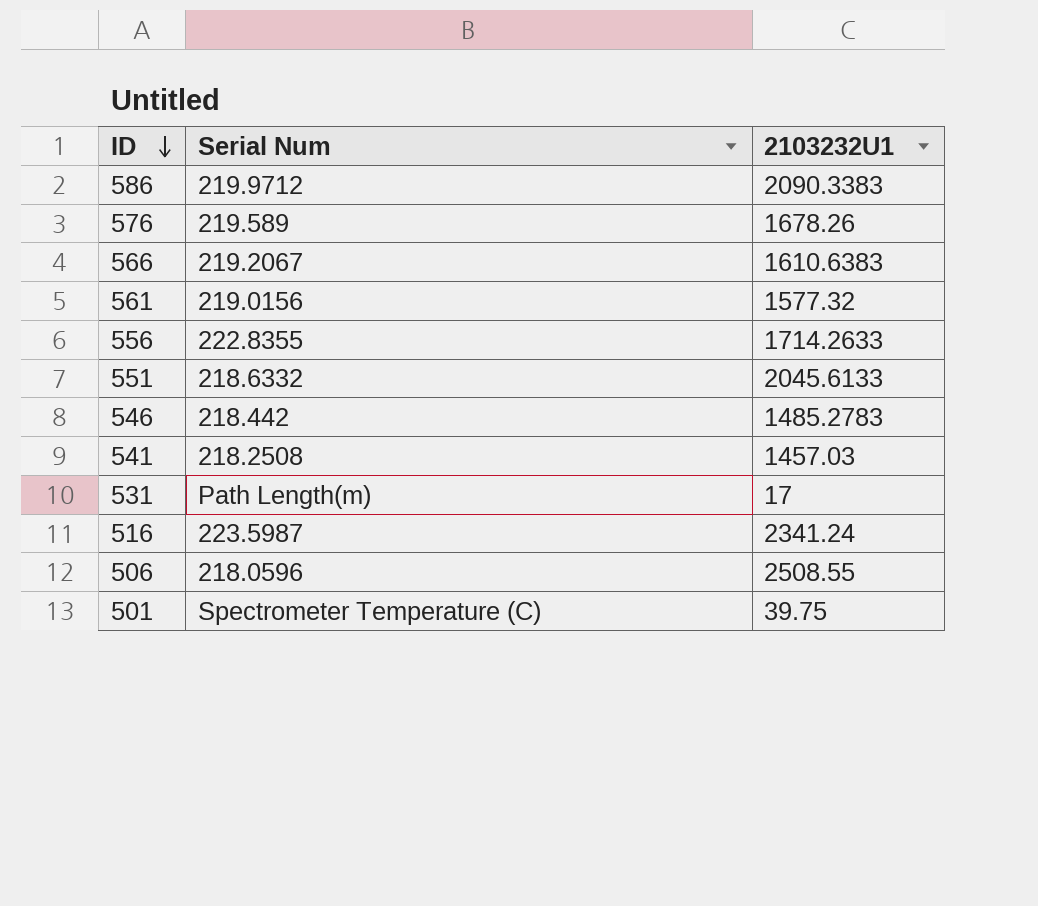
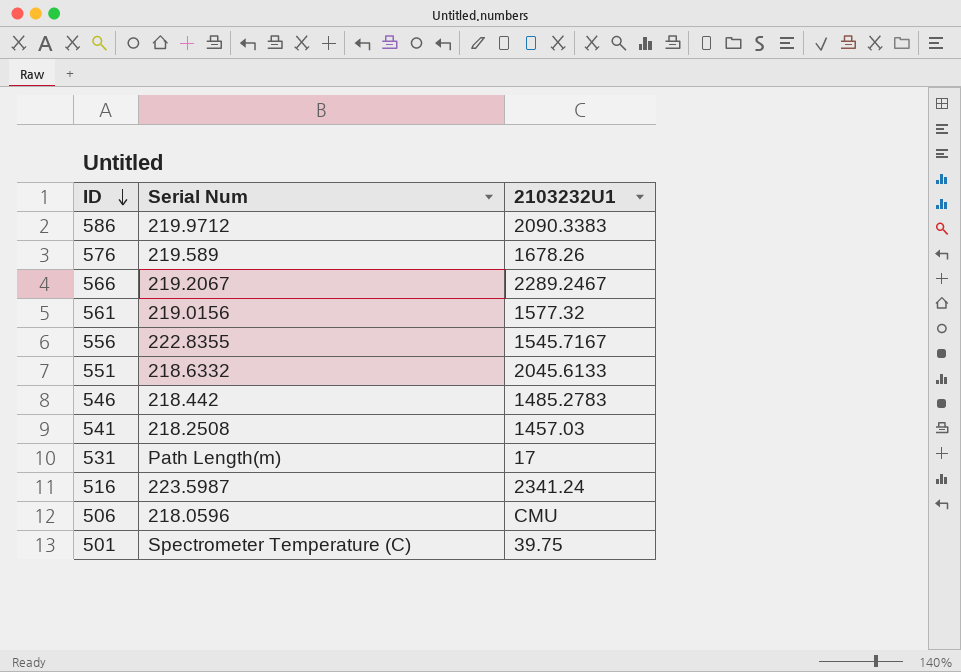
566 | 2103232U1: 1610.6383 -> 2289.2467
556 | 2103232U1: 1714.2633 -> 1545.7167
506 | 2103232U1: 2508.55 -> CMU

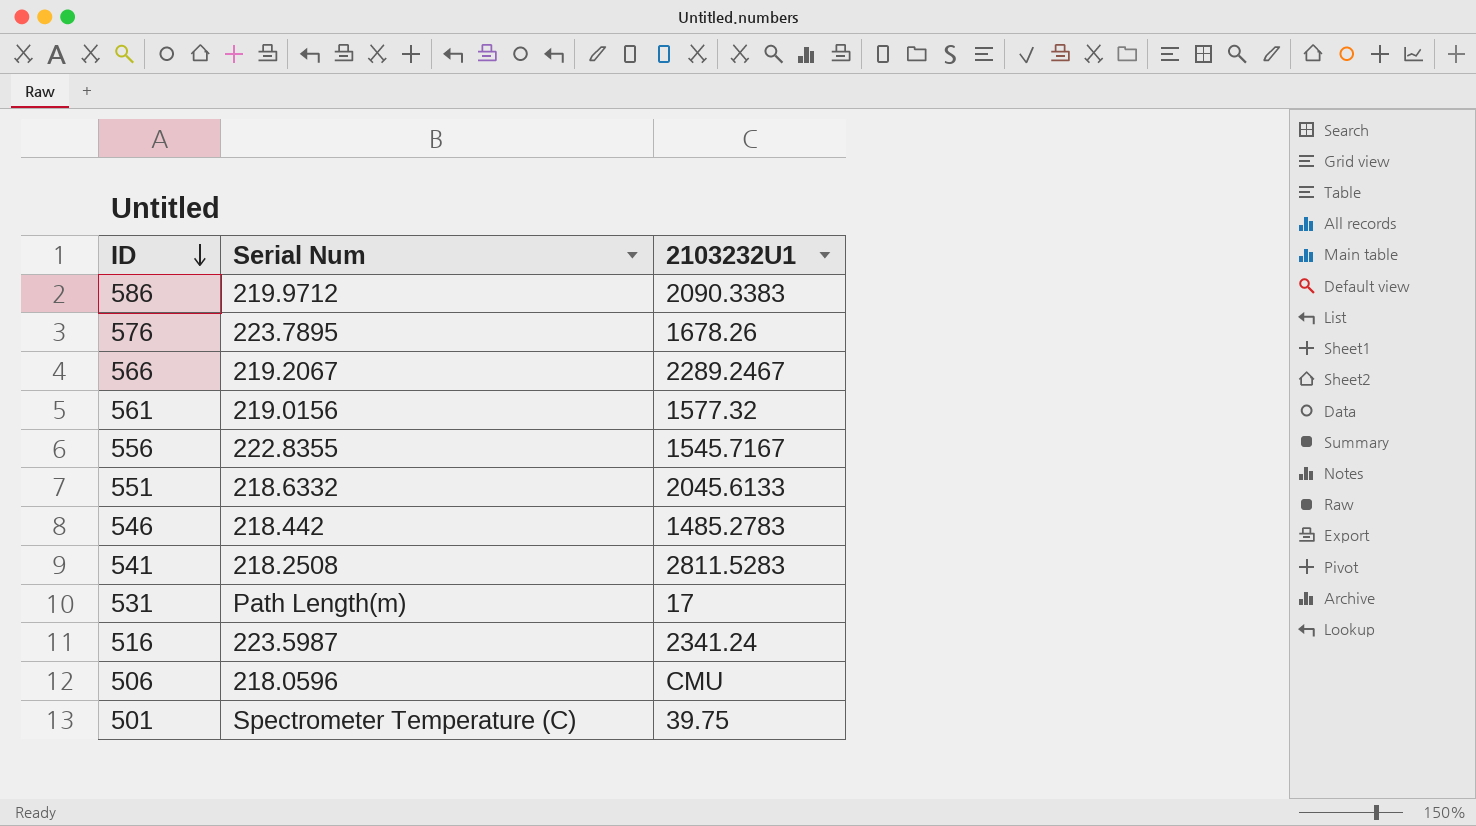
576 | Serial Num: 219.589 -> 223.7895
541 | 2103232U1: 1457.03 -> 2811.5283

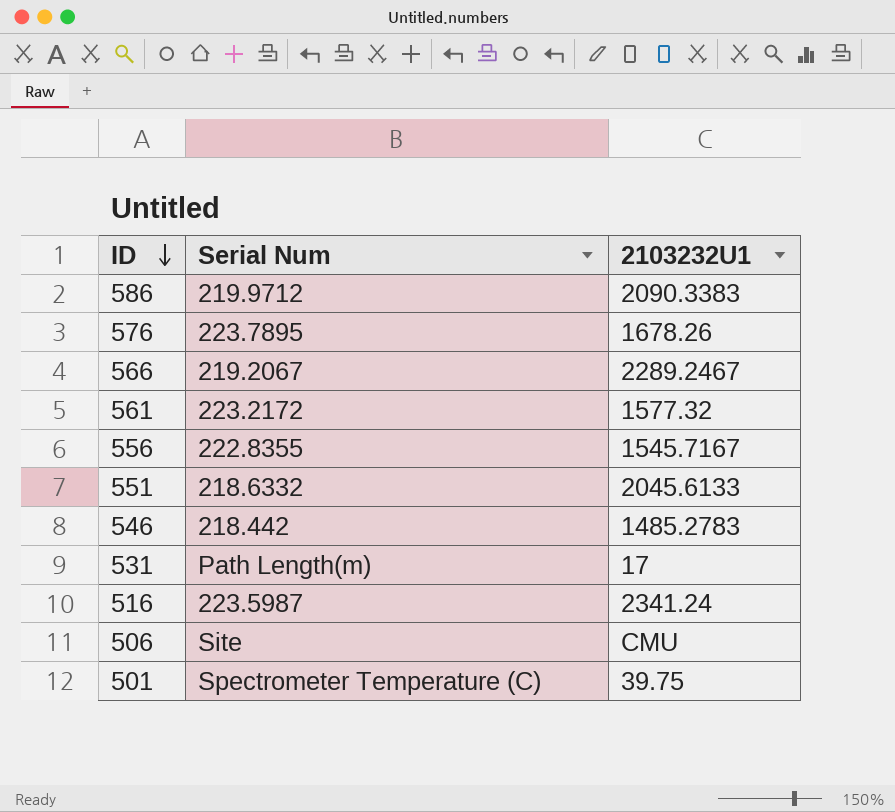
row 541: 218.2508 | 2811.5283 -> none
561 | Serial Num: 219.0156 -> 223.2172
506 | Serial Num: 218.0596 -> Site

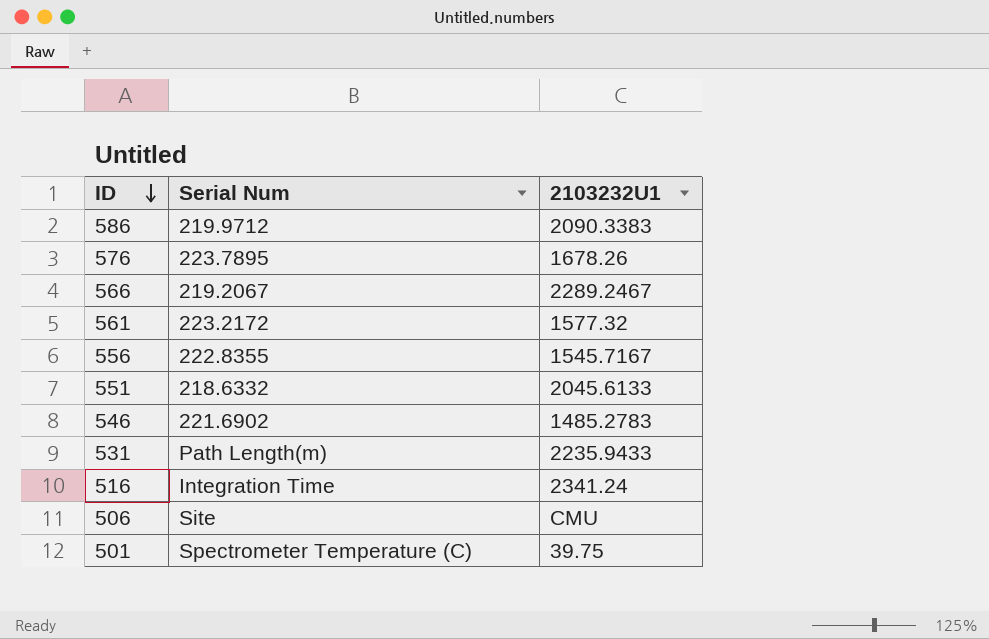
546 | Serial Num: 218.442 -> 221.6902
531 | 2103232U1: 17 -> 2235.9433
516 | Serial Num: 223.5987 -> Integration Time

